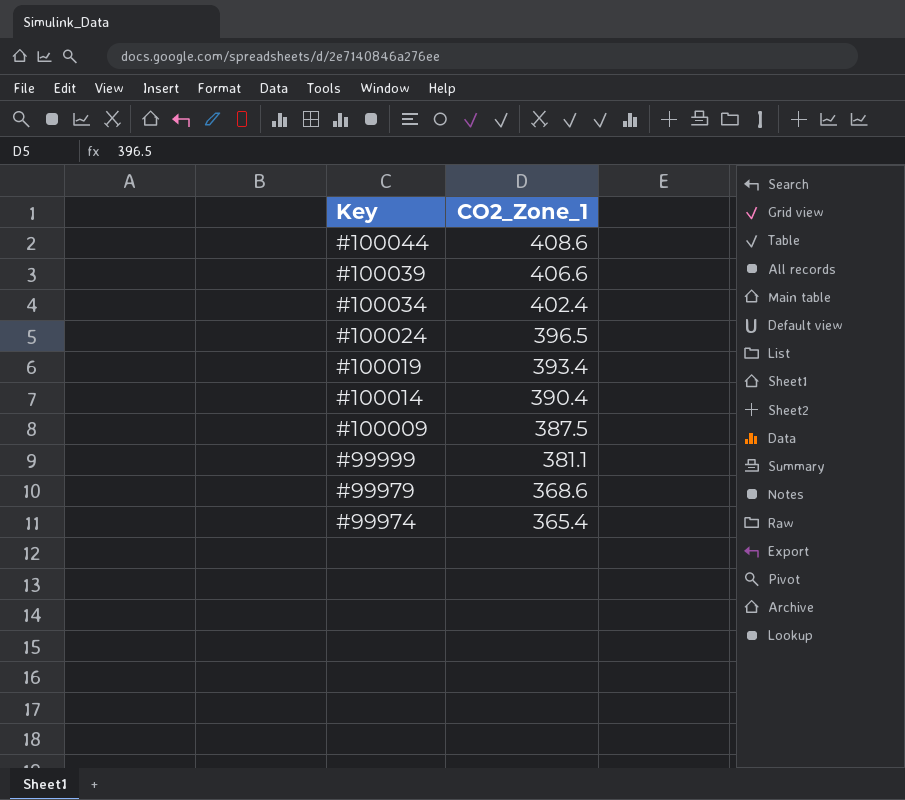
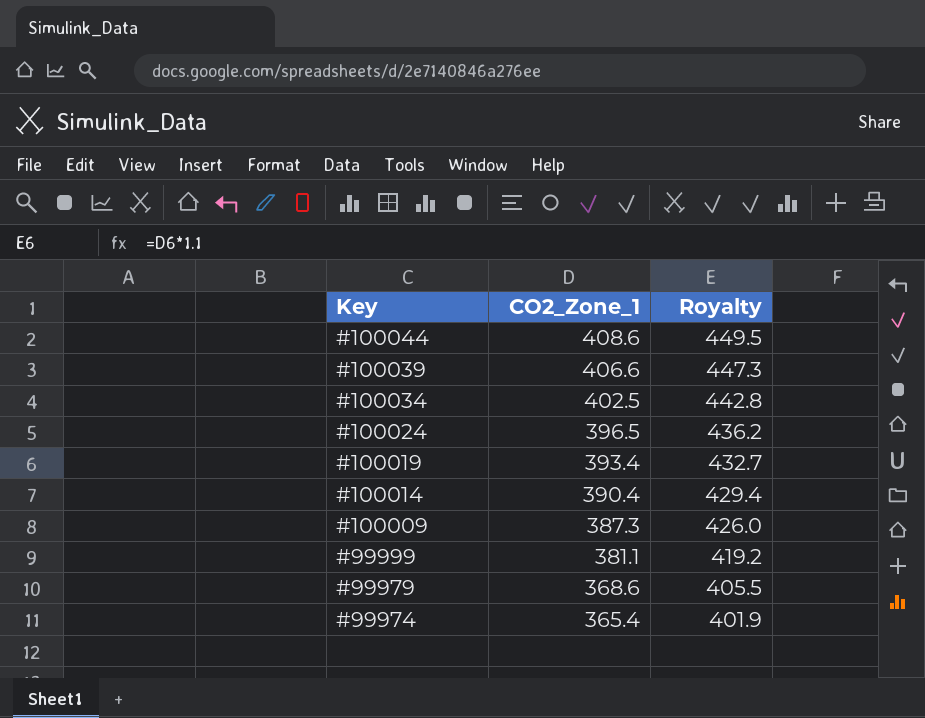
column Royalty | formula: none -> [CO2_Zone_1] * 1.1
#100034 | CO2_Zone_1: 402.4 -> 402.5
#100009 | CO2_Zone_1: 387.5 -> 387.3

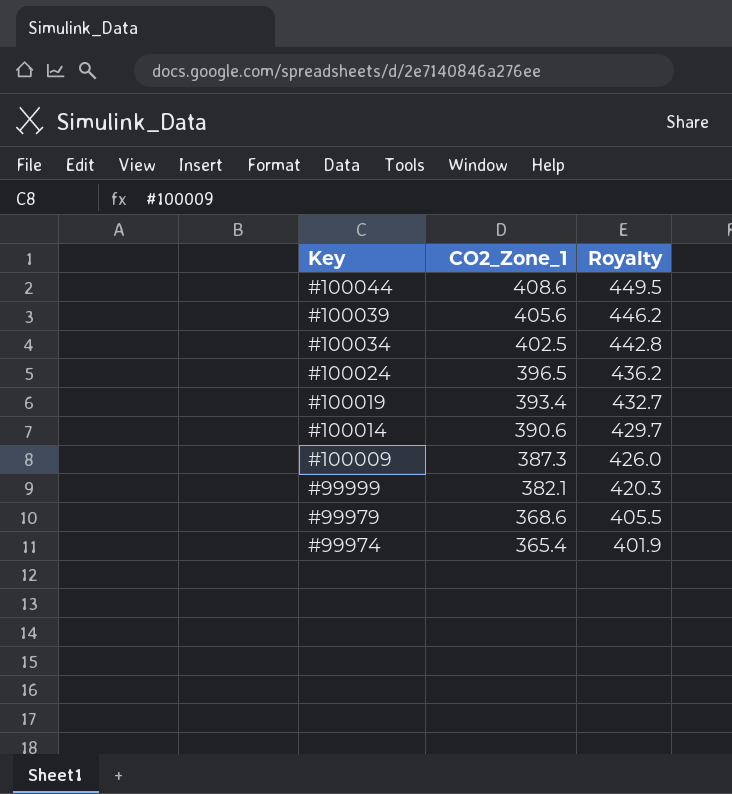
#100039 | CO2_Zone_1: 406.6 -> 405.6
#100039 | Royalty: 447.3 -> 446.2
#100014 | CO2_Zone_1: 390.4 -> 390.6
#100014 | Royalty: 429.4 -> 429.7
#99999 | CO2_Zone_1: 381.1 -> 382.1
#99999 | Royalty: 419.2 -> 420.3

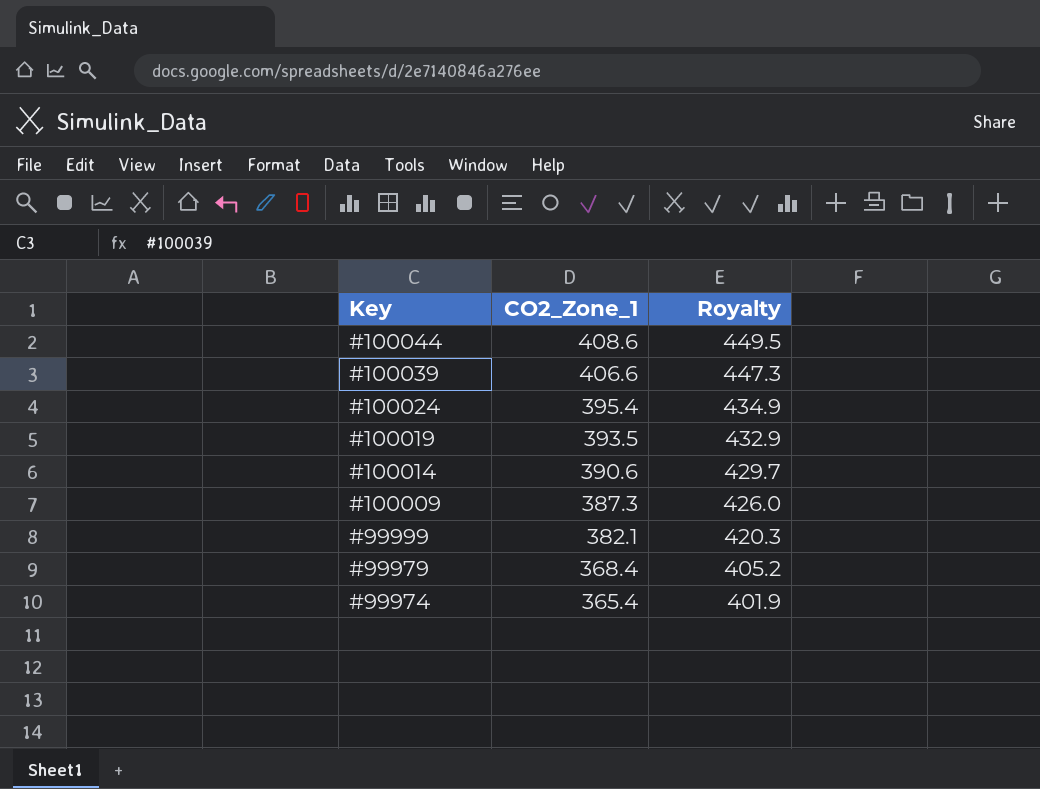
row #100034: 402.5 | 442.8 -> none
#100039 | CO2_Zone_1: 405.6 -> 406.6
#100039 | Royalty: 446.2 -> 447.3
#100024 | CO2_Zone_1: 396.5 -> 395.4
#100024 | Royalty: 436.2 -> 434.9
#100019 | CO2_Zone_1: 393.4 -> 393.5
#100019 | Royalty: 432.7 -> 432.9
#99979 | CO2_Zone_1: 368.6 -> 368.4
#99979 | Royalty: 405.5 -> 405.2

